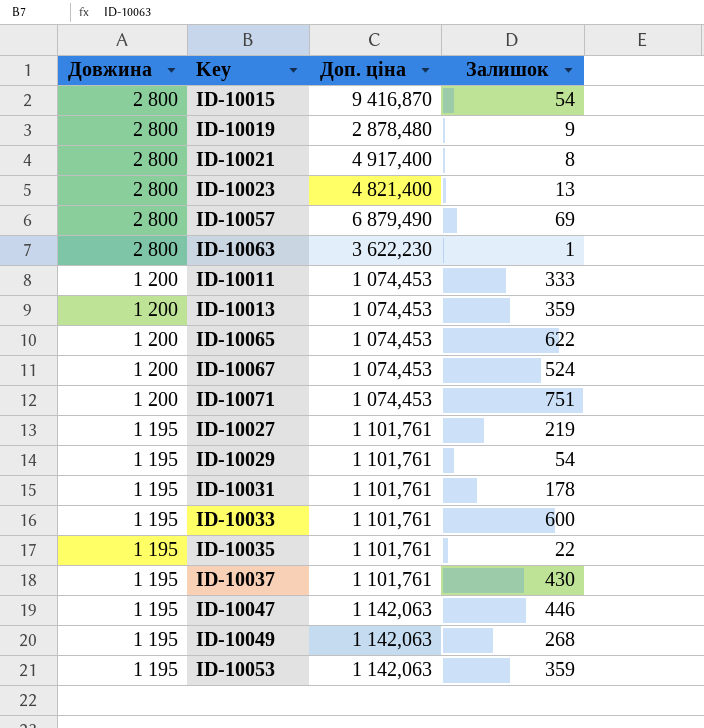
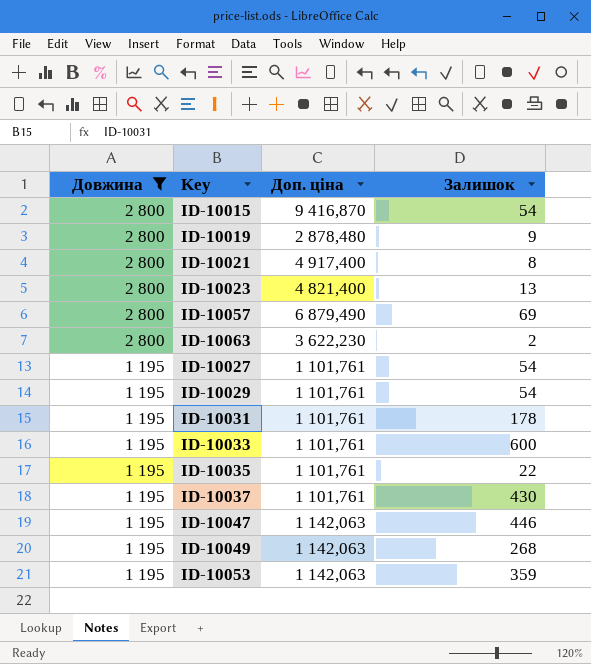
filter: none -> Довжина != 1 200
ID-10063 | Залишок: 1 -> 2
ID-10027 | Залишок: 219 -> 54

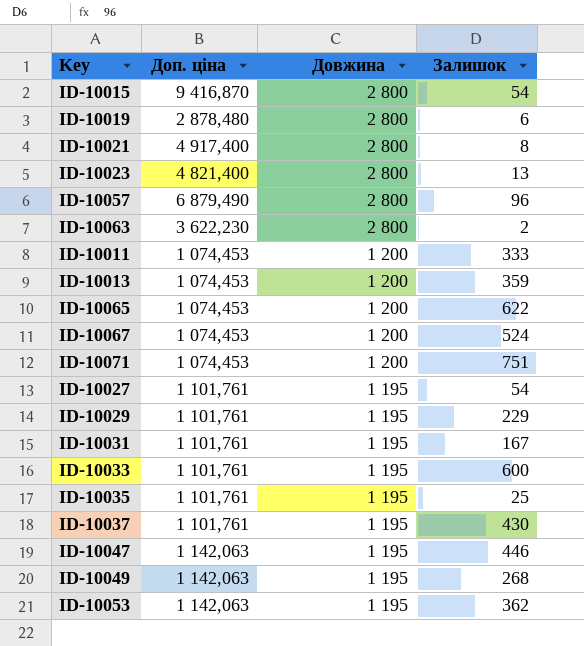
filter: Довжина != 1 200 -> none
column Довжина | position: 1 -> 3
ID-10019 | Залишок: 9 -> 6
ID-10057 | Залишок: 69 -> 96
ID-10029 | Залишок: 54 -> 229
ID-10031 | Залишок: 178 -> 167
ID-10035 | Залишок: 22 -> 25
ID-10053 | Залишок: 359 -> 362

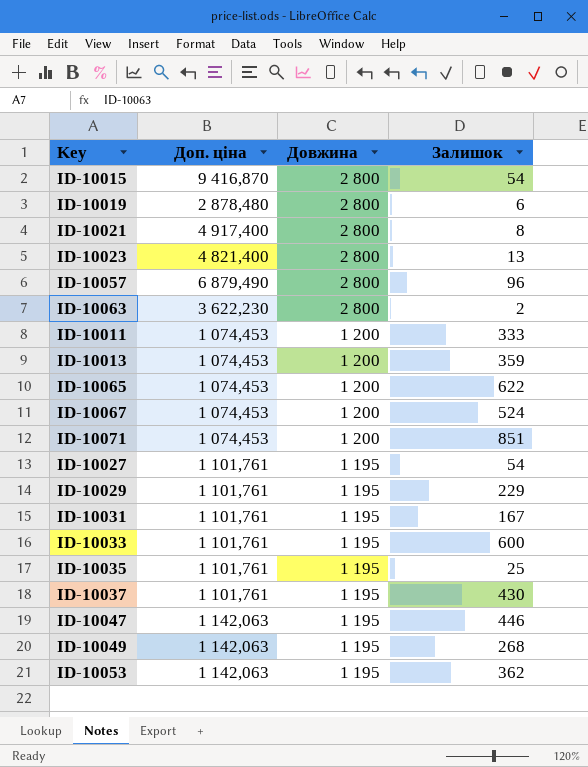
ID-10071 | Залишок: 751 -> 851

